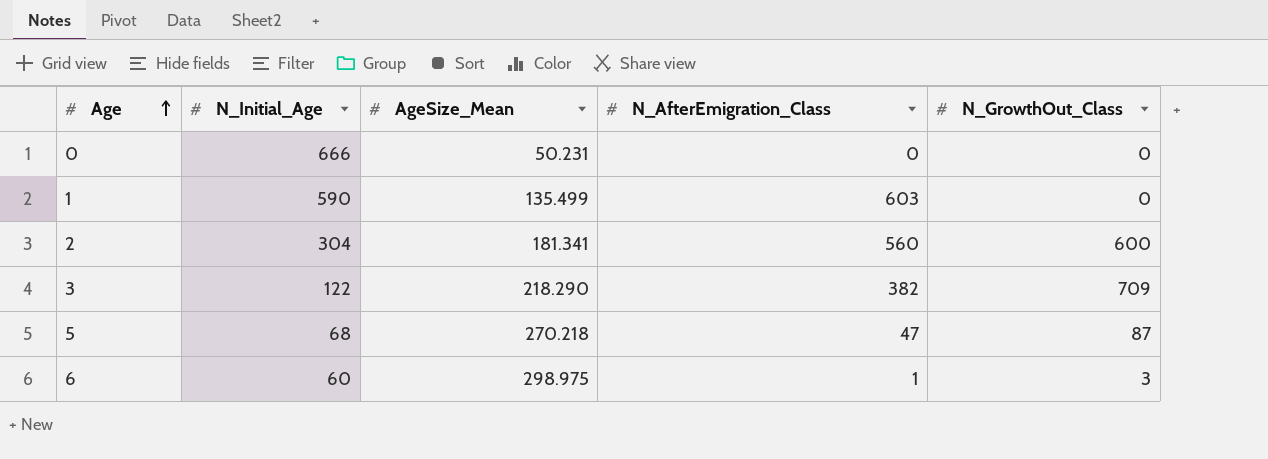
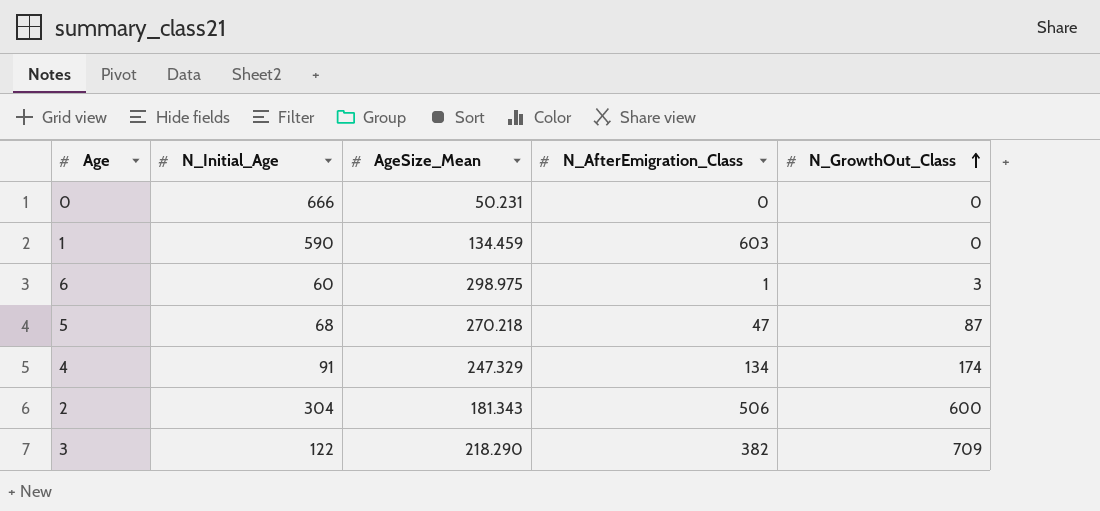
row order: Age ascending -> N_GrowthOut_Class ascending
1 | AgeSize_Mean: 135.499 -> 134.459
row 4: none -> 91 | 247.329 | 134 | 174
2 | AgeSize_Mean: 181.341 -> 181.343
2 | N_AfterEmigration_Class: 560 -> 506

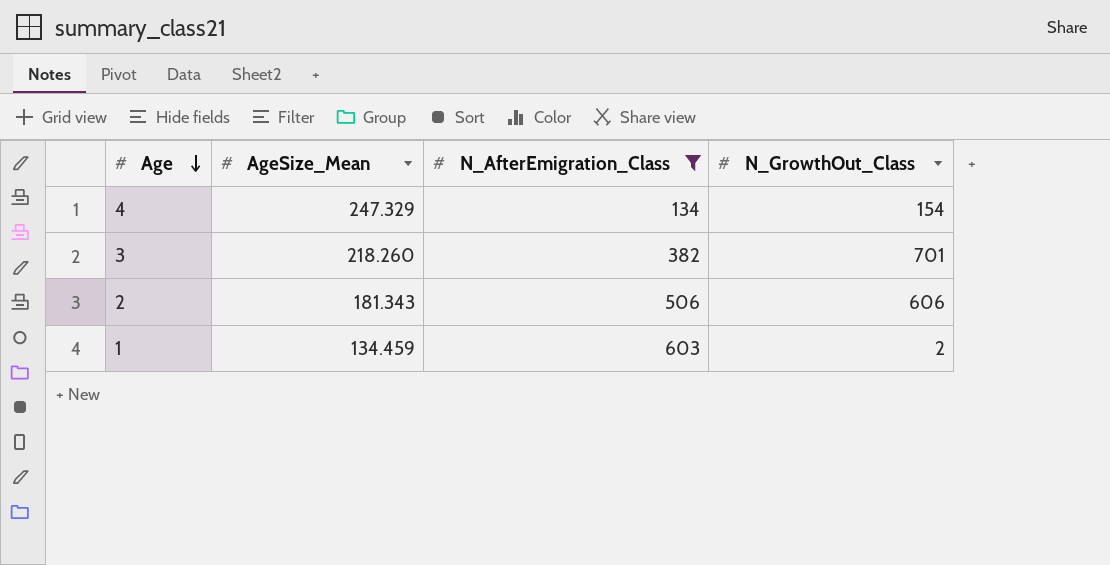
filter: none -> N_AfterEmigration_Class >= 134
row order: N_GrowthOut_Class ascending -> Age descending
column N_Initial_Age | position: 2 -> none
4 | N_GrowthOut_Class: 174 -> 154
3 | AgeSize_Mean: 218.290 -> 218.260
3 | N_GrowthOut_Class: 709 -> 701
2 | N_GrowthOut_Class: 600 -> 606
1 | N_GrowthOut_Class: 0 -> 2

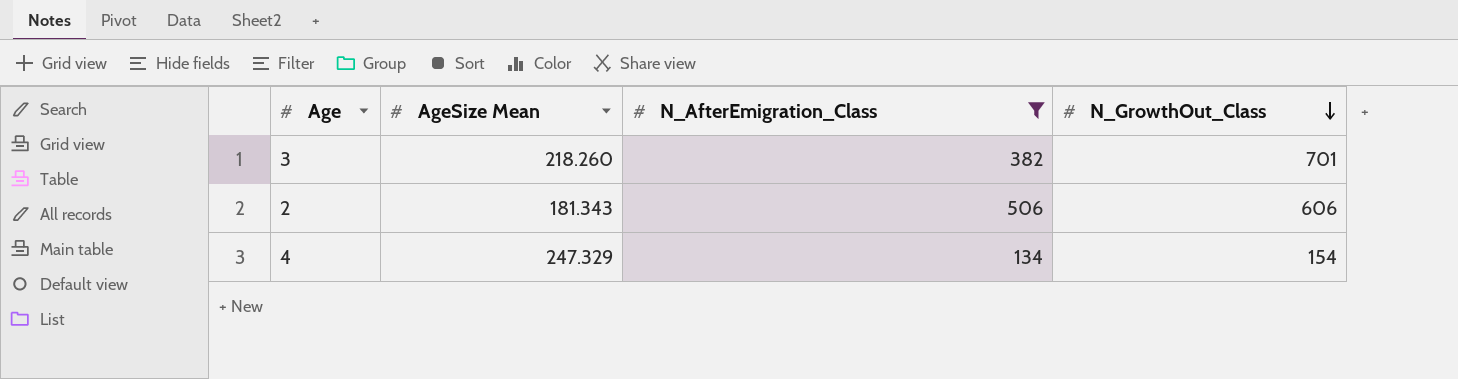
row order: Age descending -> N_GrowthOut_Class descending
column name: AgeSize_Mean -> AgeSize Mean
row 1: 134.459 | 603 | 2 -> none

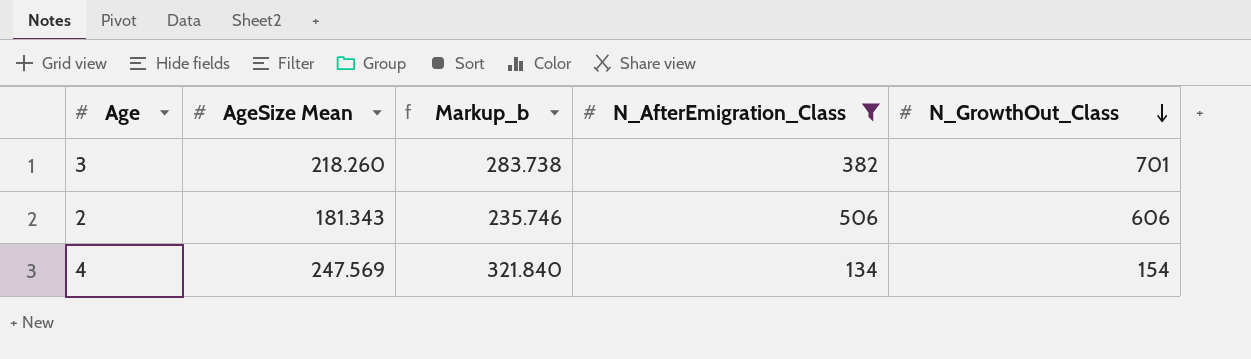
column Markup_b | formula: none -> [AgeSize Mean] * 1.3
4 | AgeSize Mean: 247.329 -> 247.569

